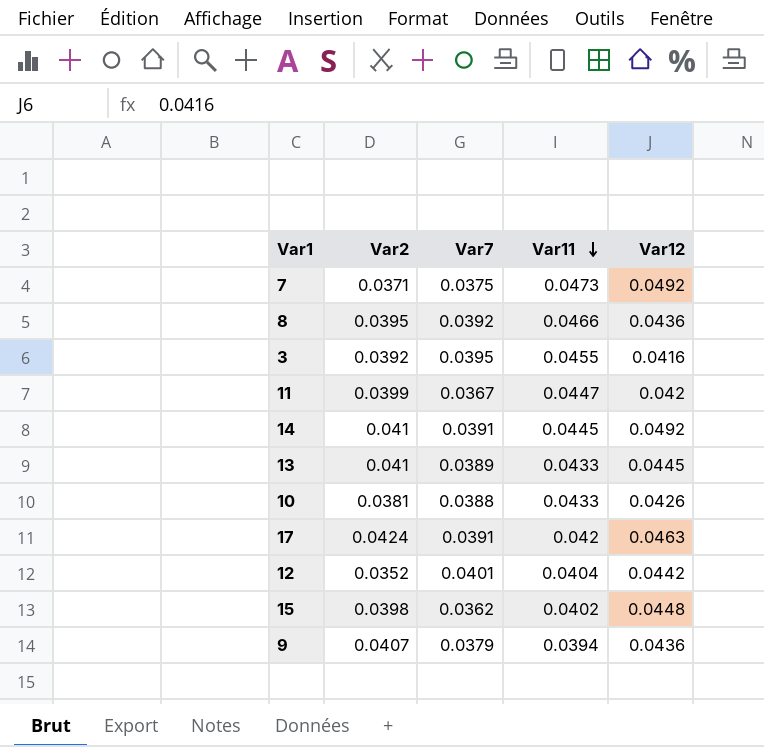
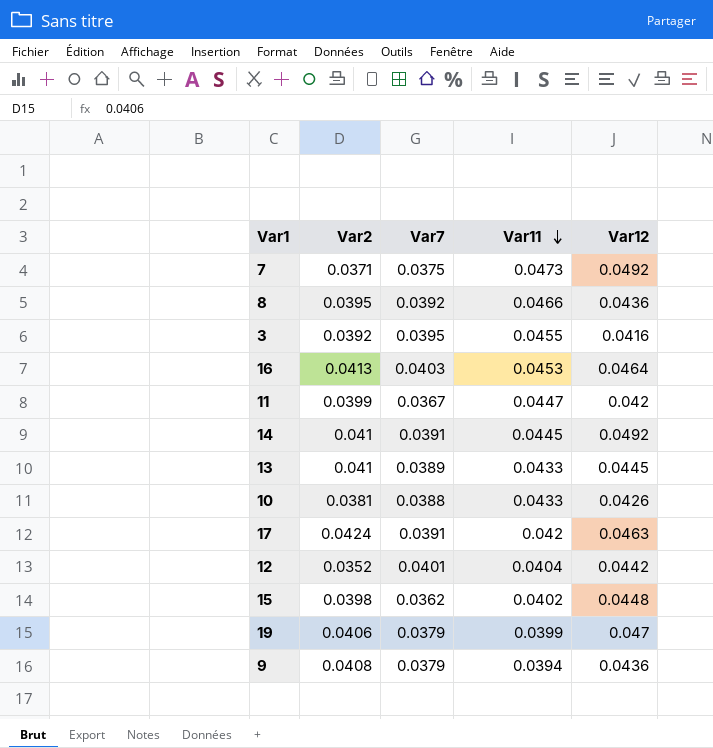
row 16: none -> 0.0413 | 0.0403 | 0.0453 | 0.0464
row 19: none -> 0.0406 | 0.0379 | 0.0399 | 0.047
9 | Var2: 0.0407 -> 0.0408

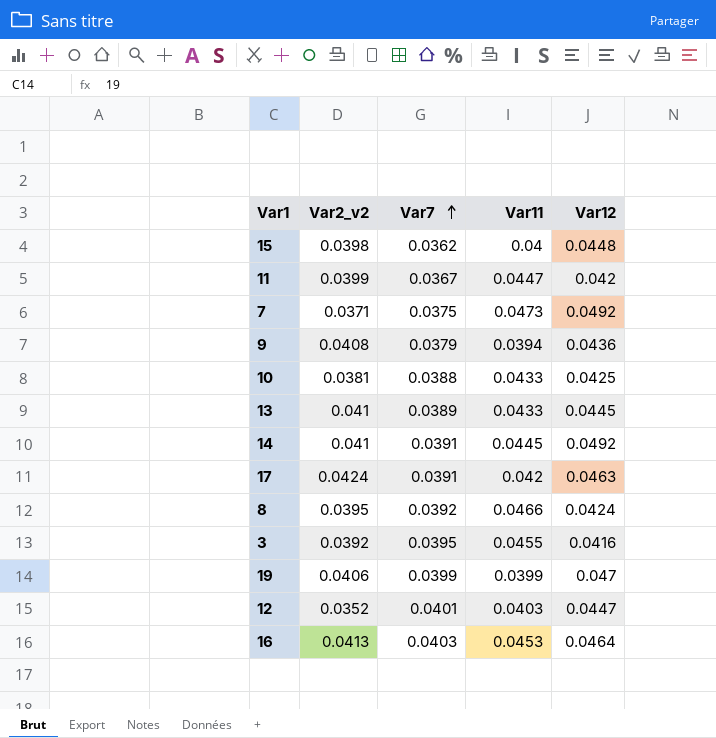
row order: Var11 descending -> Var7 ascending
column name: Var2 -> Var2_v2
15 | Var11: 0.0402 -> 0.04
10 | Var12: 0.0426 -> 0.0425
8 | Var12: 0.0436 -> 0.0424
19 | Var7: 0.0379 -> 0.0399
12 | Var11: 0.0404 -> 0.0403
12 | Var12: 0.0442 -> 0.0447

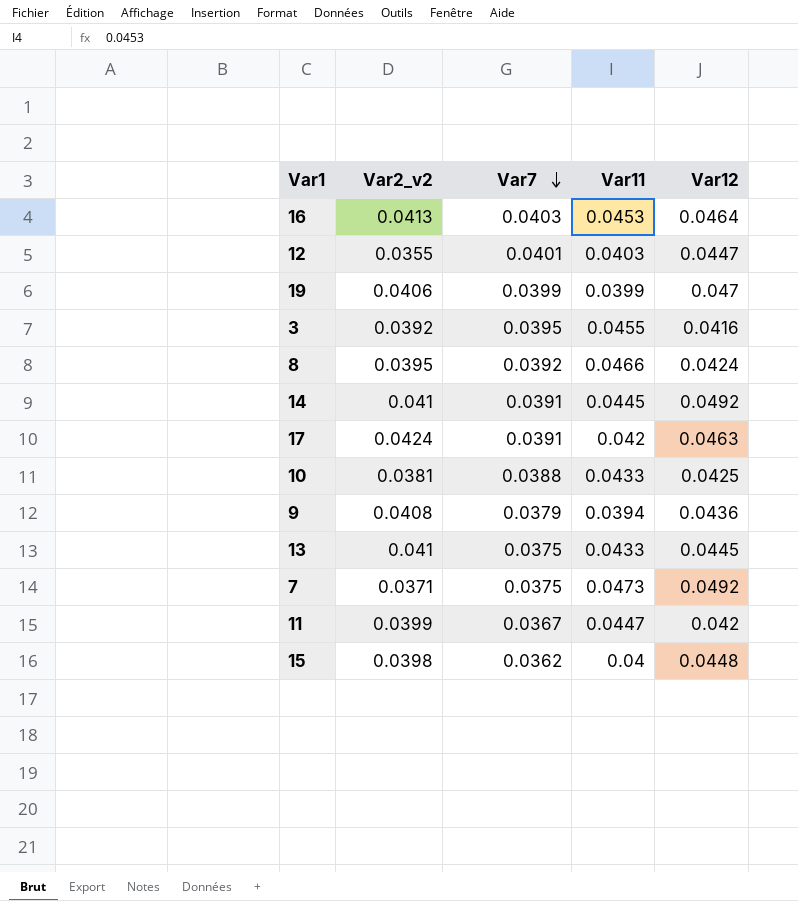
row order: Var7 ascending -> Var7 descending
12 | Var2_v2: 0.0352 -> 0.0355
13 | Var7: 0.0389 -> 0.0375

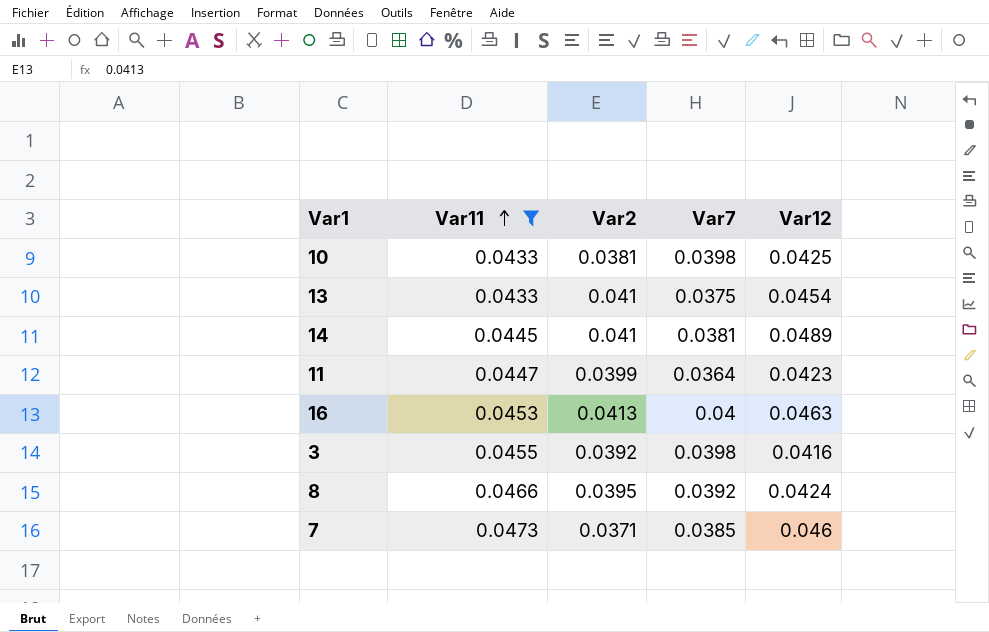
filter: none -> Var11 >= 0.0433
row order: Var7 descending -> Var11 ascending
column Var11 | position: 4 -> 2
column name: Var2_v2 -> Var2
10 | Var7: 0.0388 -> 0.0398
13 | Var12: 0.0445 -> 0.0454
14 | Var7: 0.0391 -> 0.0381
14 | Var12: 0.0492 -> 0.0489
11 | Var7: 0.0367 -> 0.0364
11 | Var12: 0.042 -> 0.0423
16 | Var7: 0.0403 -> 0.04
16 | Var12: 0.0464 -> 0.0463
3 | Var7: 0.0395 -> 0.0398
7 | Var7: 0.0375 -> 0.0385
7 | Var12: 0.0492 -> 0.046

